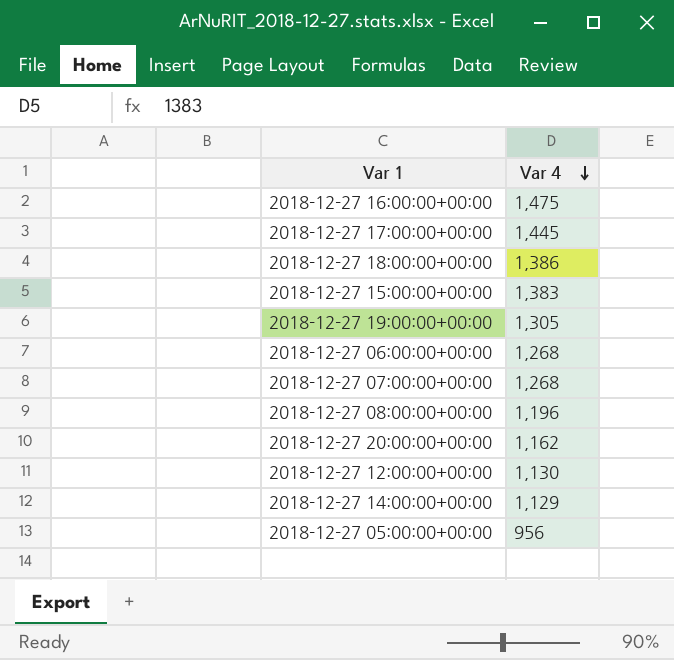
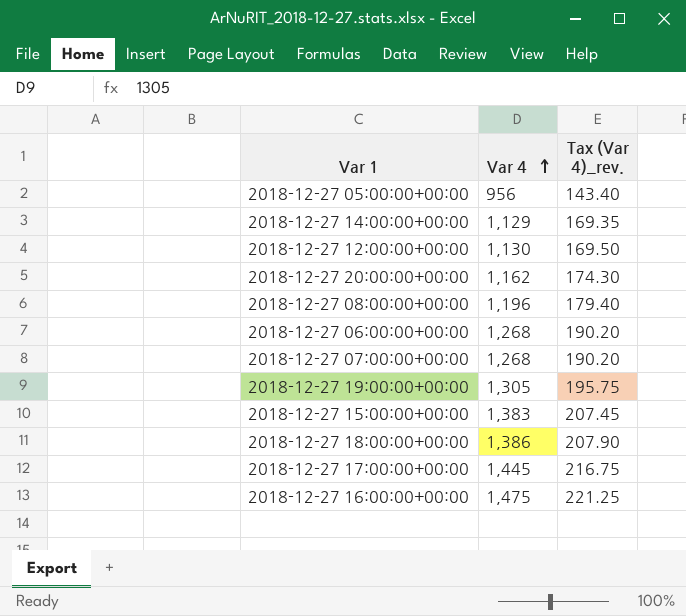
row order: Var 4 descending -> Var 4 ascending
column Tax (Var 4)_rev. | formula: none -> [Var 4] * 0.15

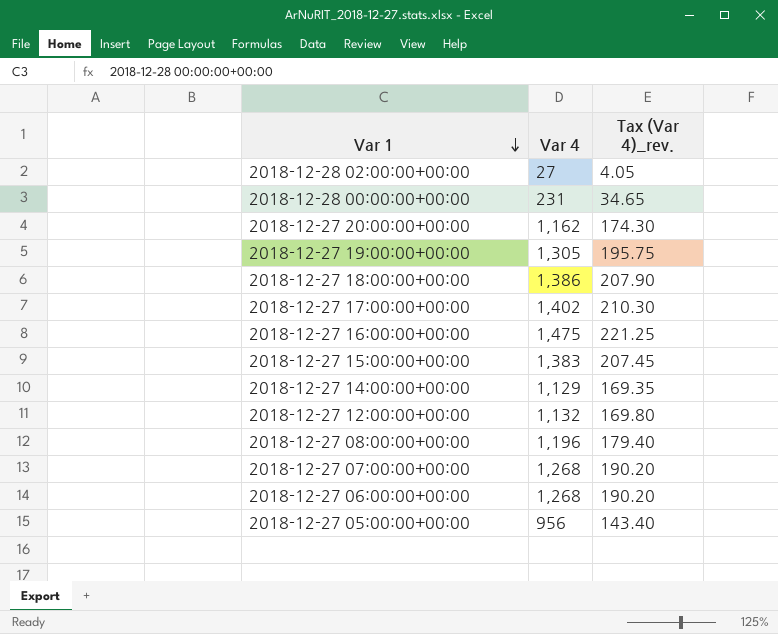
row order: Var 4 ascending -> Var 1 descending
row 2018-12-28 02:00:00+00:00: none -> 27 | 4.05
row 2018-12-28 00:00:00+00:00: none -> 231 | 34.65
2018-12-27 17:00:00+00:00 | Var 4: 1,445 -> 1,402
2018-12-27 17:00:00+00:00 | Tax (Var 4)_rev.: 216.75 -> 210.30
2018-12-27 12:00:00+00:00 | Var 4: 1,130 -> 1,132
2018-12-27 12:00:00+00:00 | Tax (Var 4)_rev.: 169.50 -> 169.80

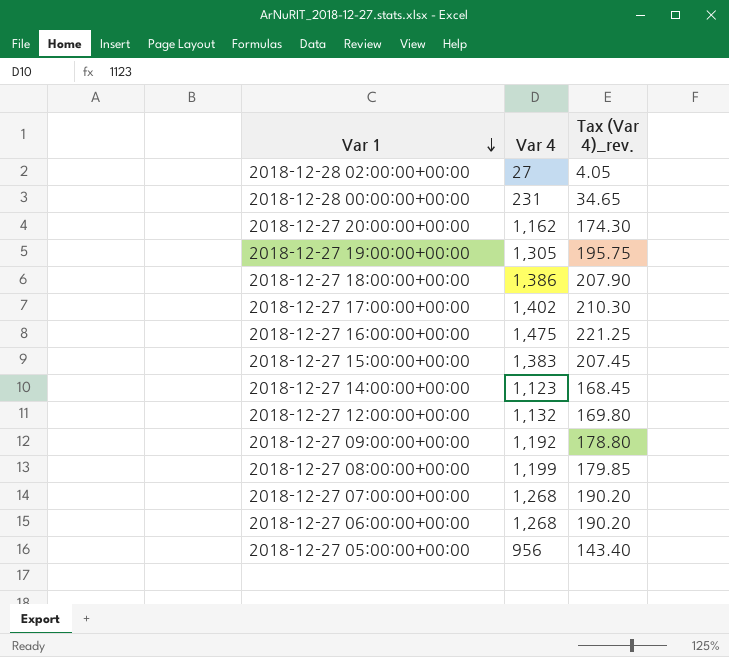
2018-12-27 14:00:00+00:00 | Var 4: 1,129 -> 1,123
2018-12-27 14:00:00+00:00 | Tax (Var 4)_rev.: 169.35 -> 168.45
row 2018-12-27 09:00:00+00:00: none -> 1,192 | 178.80
2018-12-27 08:00:00+00:00 | Var 4: 1,196 -> 1,199
2018-12-27 08:00:00+00:00 | Tax (Var 4)_rev.: 179.40 -> 179.85

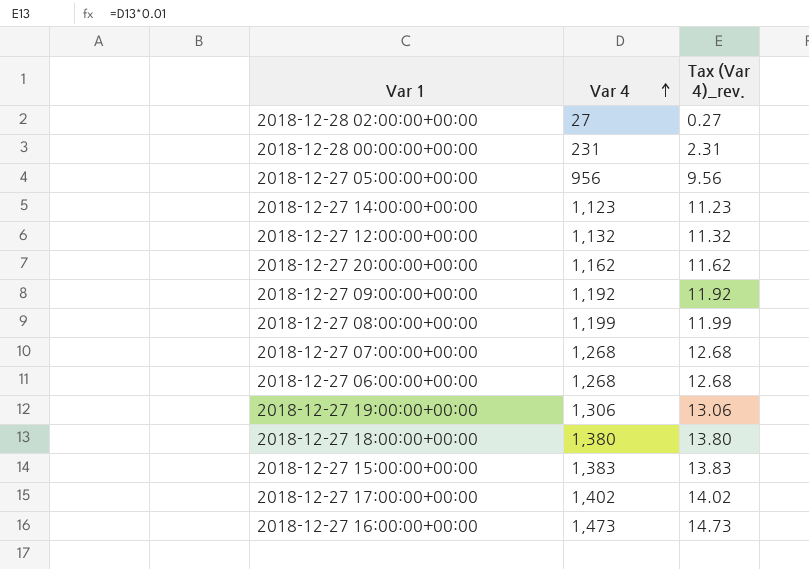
row order: Var 1 descending -> Var 4 ascending
column Tax (Var 4)_rev. | formula: [Var 4] * 0.15 -> [Var 4] * 0.01
2018-12-27 19:00:00+00:00 | Var 4: 1,305 -> 1,306
2018-12-27 18:00:00+00:00 | Var 4: 1,386 -> 1,380
2018-12-27 16:00:00+00:00 | Var 4: 1,475 -> 1,473

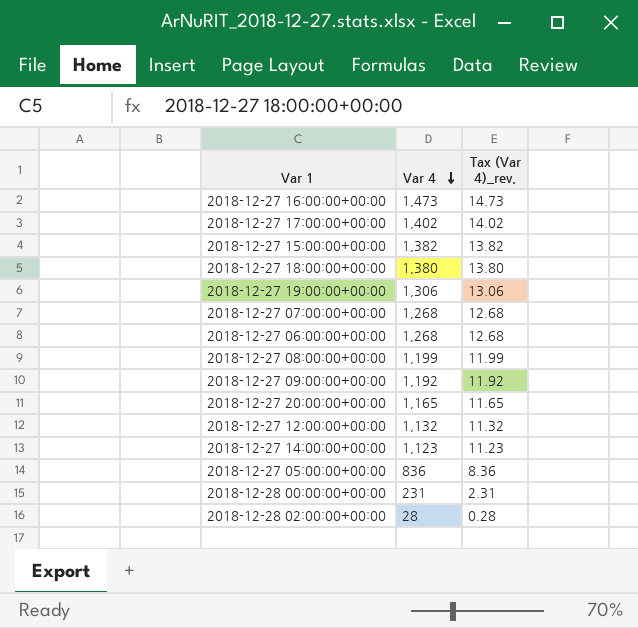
row order: Var 4 ascending -> Var 4 descending
2018-12-27 15:00:00+00:00 | Var 4: 1,383 -> 1,382
2018-12-27 15:00:00+00:00 | Tax (Var 4)_rev.: 13.83 -> 13.82
2018-12-27 20:00:00+00:00 | Var 4: 1,162 -> 1,165
2018-12-27 20:00:00+00:00 | Tax (Var 4)_rev.: 11.62 -> 11.65
2018-12-27 05:00:00+00:00 | Var 4: 956 -> 836
2018-12-27 05:00:00+00:00 | Tax (Var 4)_rev.: 9.56 -> 8.36
2018-12-28 02:00:00+00:00 | Var 4: 27 -> 28
2018-12-28 02:00:00+00:00 | Tax (Var 4)_rev.: 0.27 -> 0.28

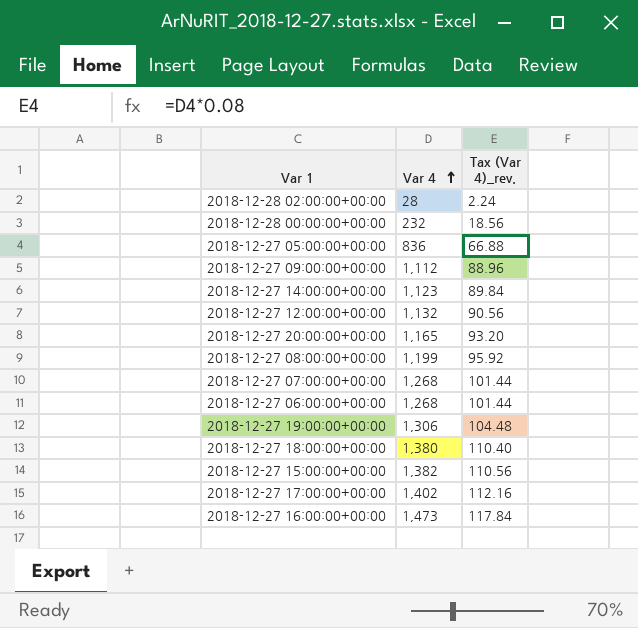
row order: Var 4 descending -> Var 4 ascending
column Tax (Var 4)_rev. | formula: [Var 4] * 0.01 -> [Var 4] * 0.08
2018-12-28 00:00:00+00:00 | Var 4: 231 -> 232
2018-12-27 09:00:00+00:00 | Var 4: 1,192 -> 1,112

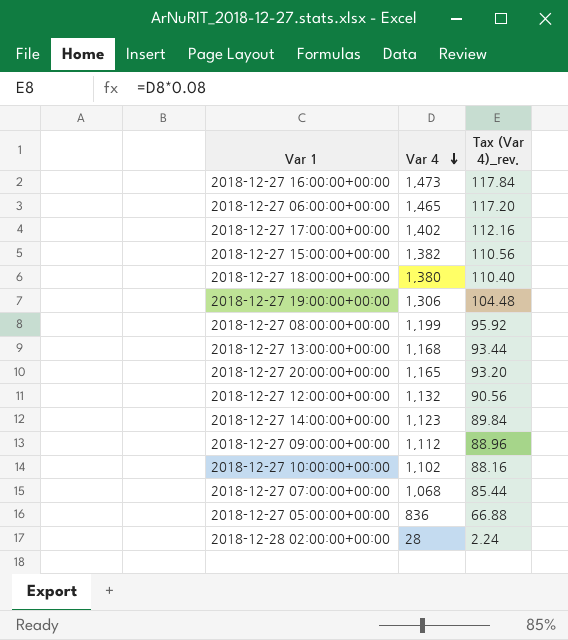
row order: Var 4 ascending -> Var 4 descending
row 2018-12-28 00:00:00+00:00: 232 | 18.56 -> none
2018-12-27 06:00:00+00:00 | Var 4: 1,268 -> 1,465
2018-12-27 06:00:00+00:00 | Tax (Var 4)_rev.: 101.44 -> 117.20
row 2018-12-27 13:00:00+00:00: none -> 1,168 | 93.44
row 2018-12-27 10:00:00+00:00: none -> 1,102 | 88.16
2018-12-27 07:00:00+00:00 | Var 4: 1,268 -> 1,068
2018-12-27 07:00:00+00:00 | Tax (Var 4)_rev.: 101.44 -> 85.44

